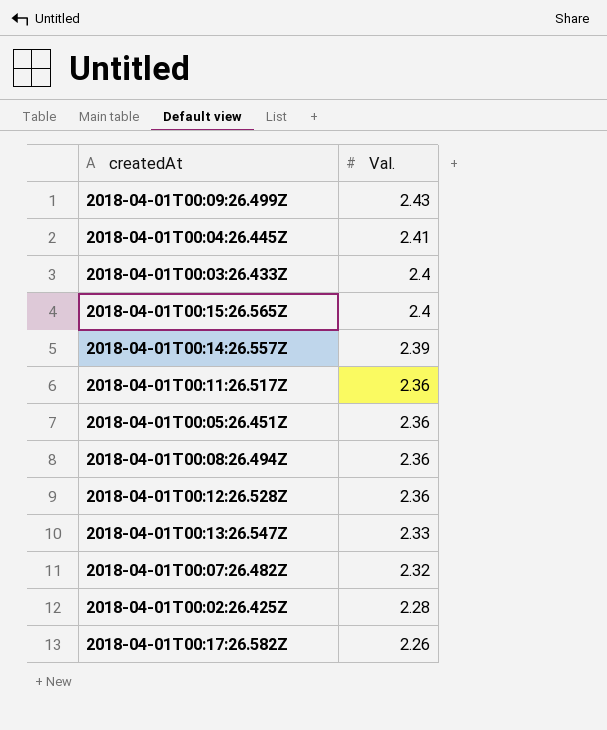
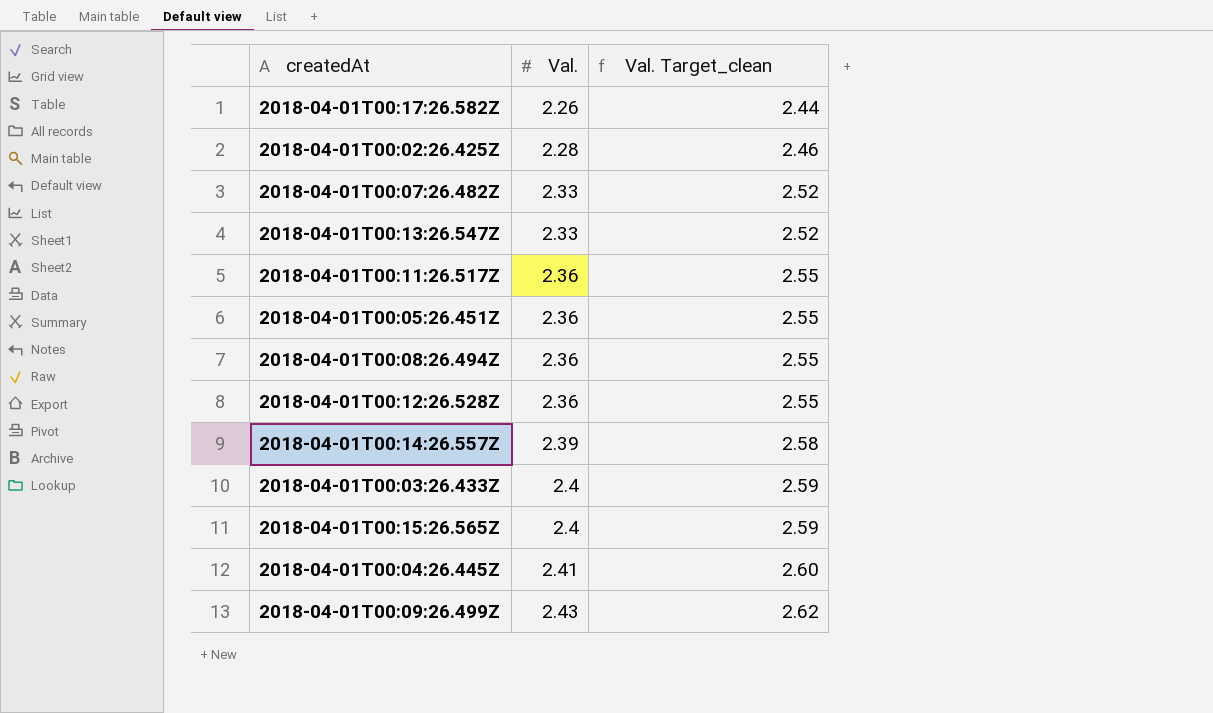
row order: Val. descending -> Val. ascending
column Val. Target_clean | formula: none -> [Val.] * 1.08
2018-04-01T00:07:26.482Z | Val.: 2.32 -> 2.33

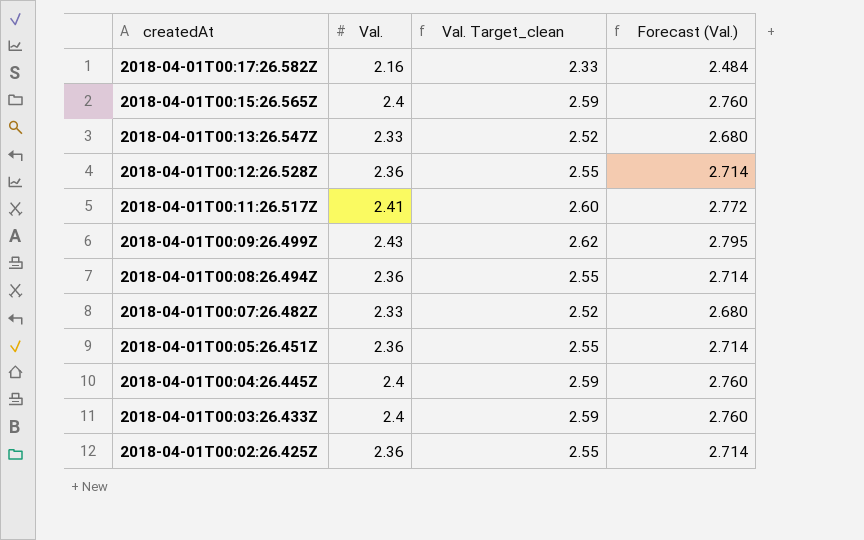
row order: Val. ascending -> createdAt descending
column Forecast (Val.) | formula: none -> [Val.] * 1.15
row 2018-04-01T00:14:26.557Z: 2.39 | 2.58 -> none
2018-04-01T00:17:26.582Z | Val.: 2.26 -> 2.16
2018-04-01T00:17:26.582Z | Val. Target_clean: 2.44 -> 2.33
2018-04-01T00:11:26.517Z | Val.: 2.36 -> 2.41
2018-04-01T00:11:26.517Z | Val. Target_clean: 2.55 -> 2.60
2018-04-01T00:04:26.445Z | Val.: 2.41 -> 2.4
2018-04-01T00:04:26.445Z | Val. Target_clean: 2.60 -> 2.59
2018-04-01T00:02:26.425Z | Val.: 2.28 -> 2.36
2018-04-01T00:02:26.425Z | Val. Target_clean: 2.46 -> 2.55

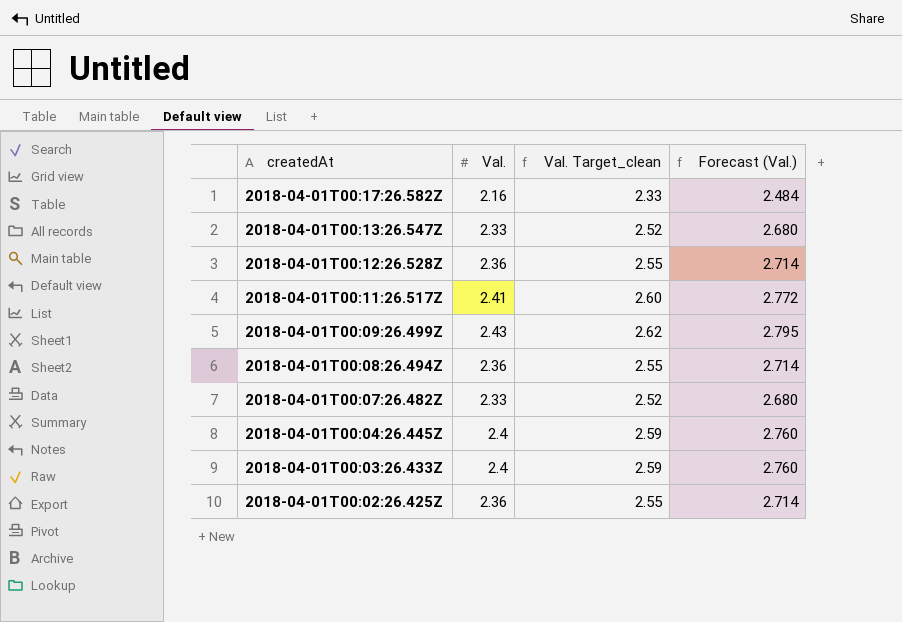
row 2018-04-01T00:15:26.565Z: 2.4 | 2.59 | 2.760 -> none
row 2018-04-01T00:05:26.451Z: 2.36 | 2.55 | 2.714 -> none

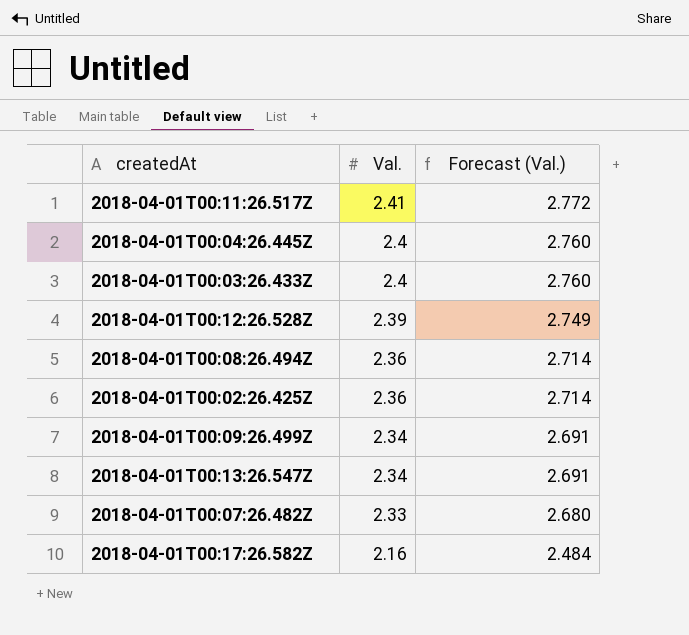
row order: createdAt descending -> Val. descending
column Val. Target_clean | formula: [Val.] * 1.08 -> none
2018-04-01T00:12:26.528Z | Val.: 2.36 -> 2.39
2018-04-01T00:12:26.528Z | Forecast (Val.): 2.714 -> 2.749
2018-04-01T00:09:26.499Z | Val.: 2.43 -> 2.34
2018-04-01T00:09:26.499Z | Forecast (Val.): 2.795 -> 2.691
2018-04-01T00:13:26.547Z | Val.: 2.33 -> 2.34
2018-04-01T00:13:26.547Z | Forecast (Val.): 2.680 -> 2.691

